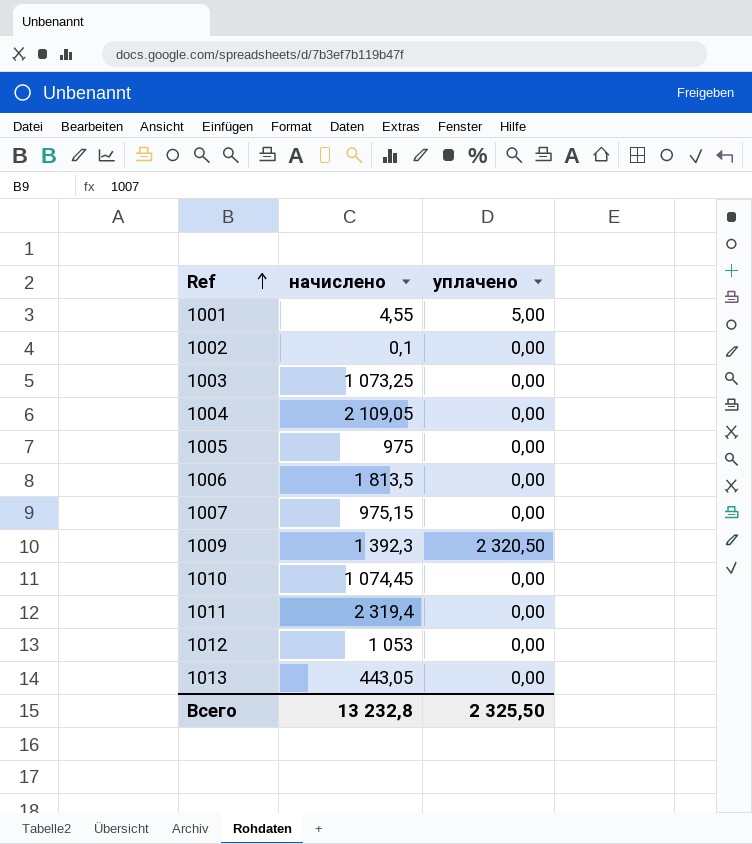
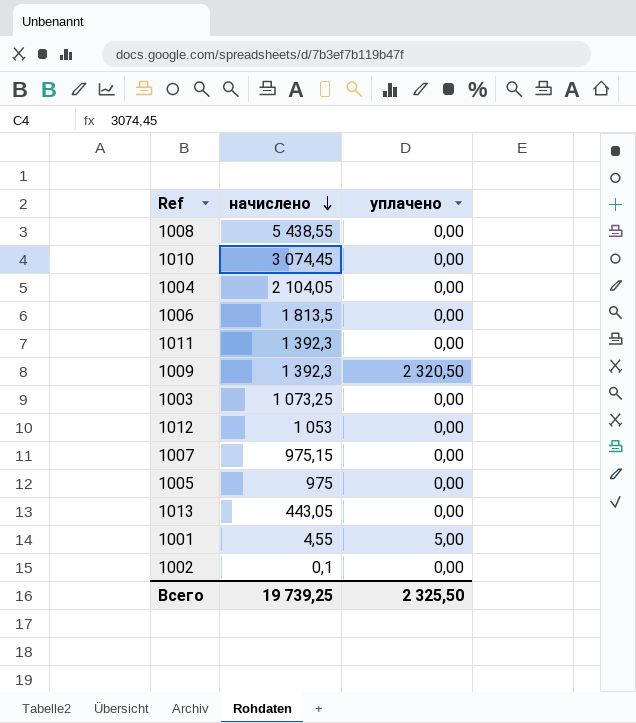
row order: Ref ascending -> начислено descending
row 1008: none -> 5 438,55 | 0,00
1010 | начислено: 1 074,45 -> 3 074,45
1004 | начислено: 2 109,05 -> 2 104,05
1011 | начислено: 2 319,4 -> 1 392,3
Всего | начислено: 13 232,8 -> 19 739,25

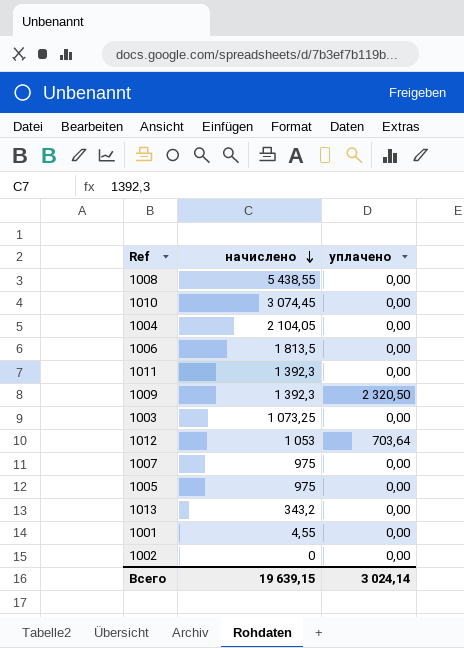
1012 | уплачено: 0,00 -> 703,64
1007 | начислено: 975,15 -> 975
1013 | начислено: 443,05 -> 343,2
1001 | уплачено: 5,00 -> 0,00
1002 | начислено: 0,1 -> 0
Всего | начислено: 19 739,25 -> 19 639,15
Всего | уплачено: 2 325,50 -> 3 024,14

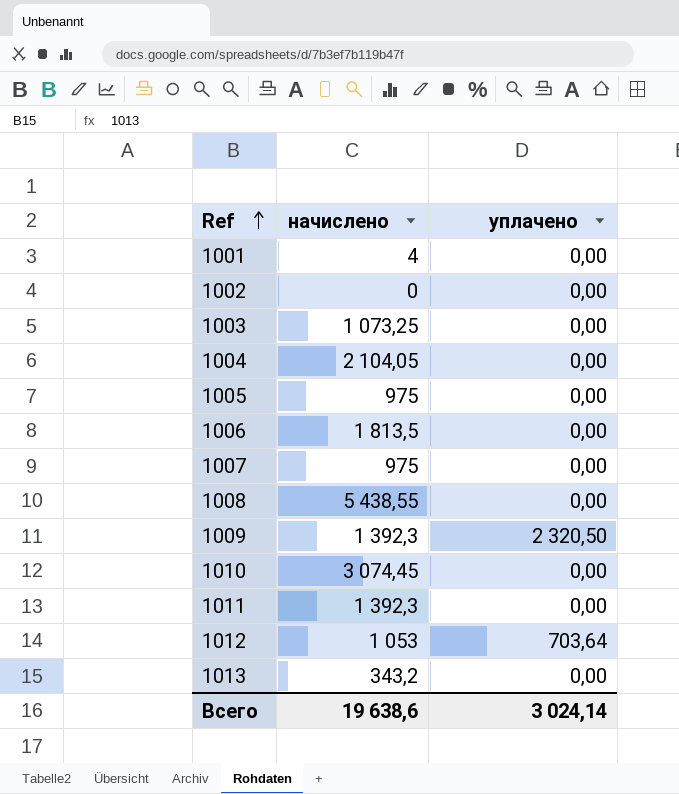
row order: начислено descending -> Ref ascending
1001 | начислено: 4,55 -> 4
Всего | начислено: 19 639,15 -> 19 638,6

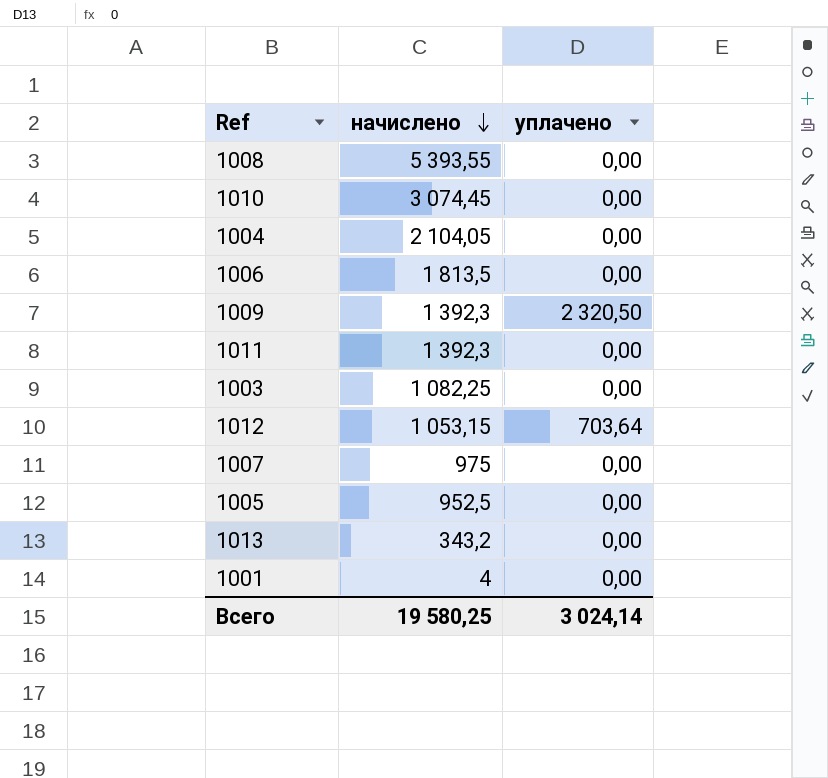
row order: Ref ascending -> начислено descending
row 1002: 0 | 0,00 -> none
1008 | начислено: 5 438,55 -> 5 393,55
1003 | начислено: 1 073,25 -> 1 082,25
1012 | начислено: 1 053 -> 1 053,15
1005 | начислено: 975 -> 952,5
Всего | начислено: 19 638,6 -> 19 580,25

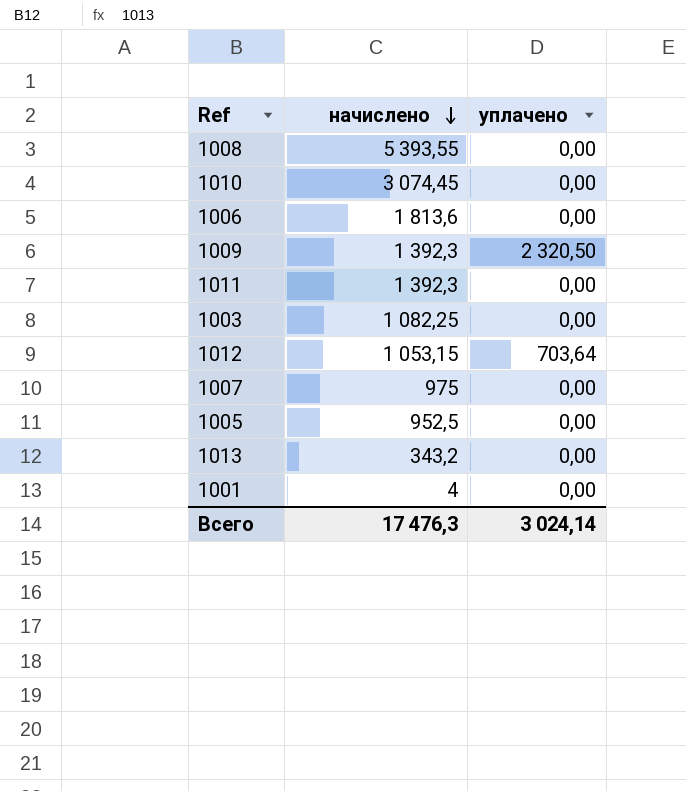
row 1004: 2 104,05 | 0,00 -> none
1006 | начислено: 1 813,5 -> 1 813,6
Всего | начислено: 19 580,25 -> 17 476,3

